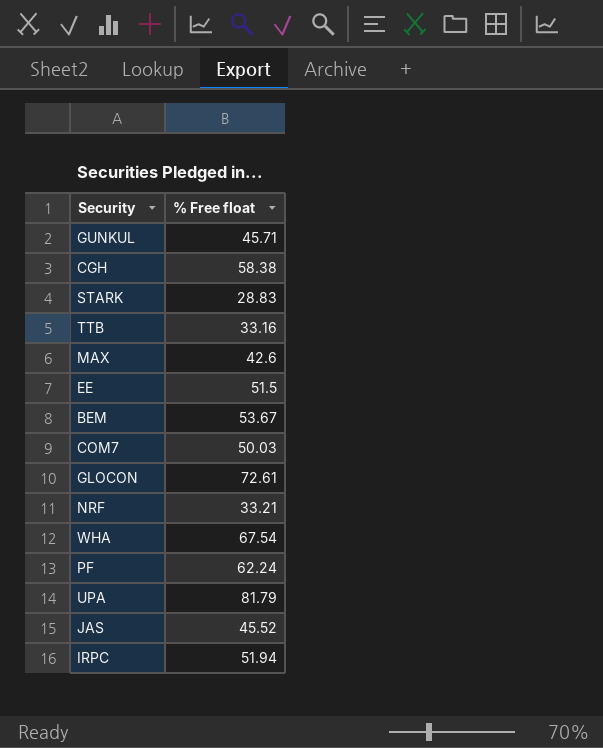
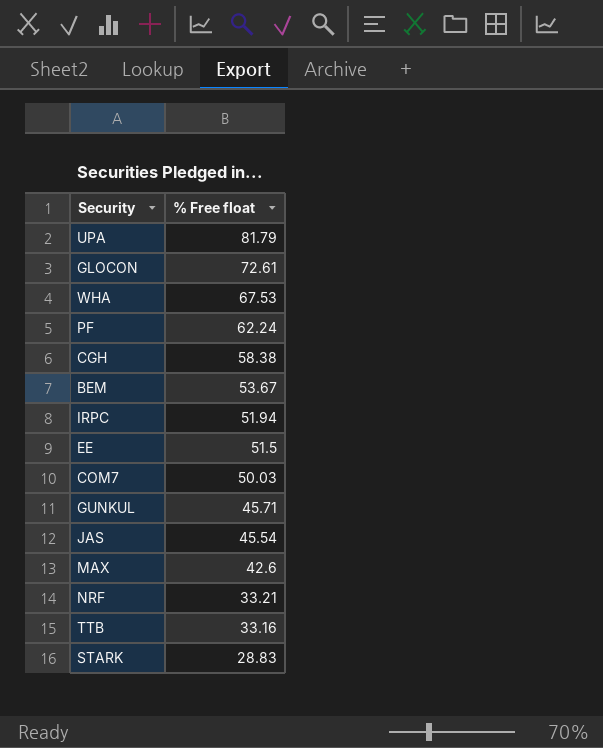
row order: none -> % Free float descending
WHA | % Free float: 67.54 -> 67.53
JAS | % Free float: 45.52 -> 45.54

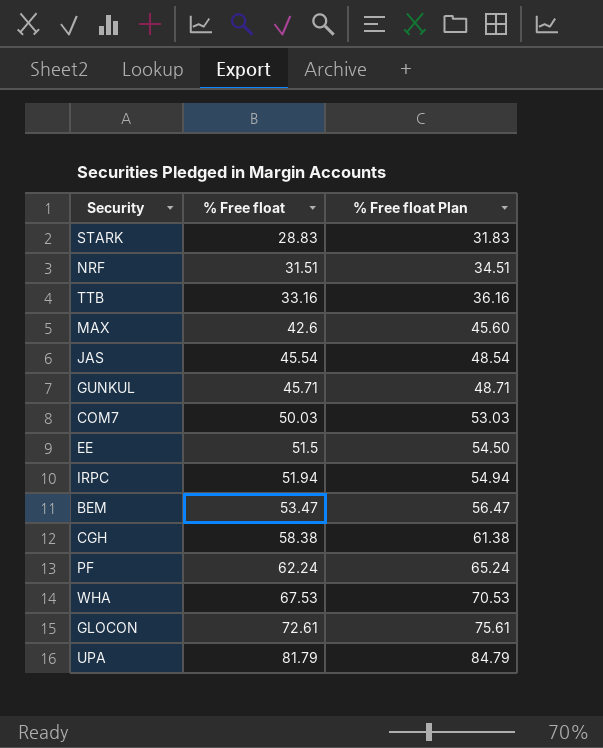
row order: % Free float descending -> % Free float ascending
column % Free float Plan | formula: none -> [% Free float] + 3
NRF | % Free float: 33.21 -> 31.51
BEM | % Free float: 53.67 -> 53.47

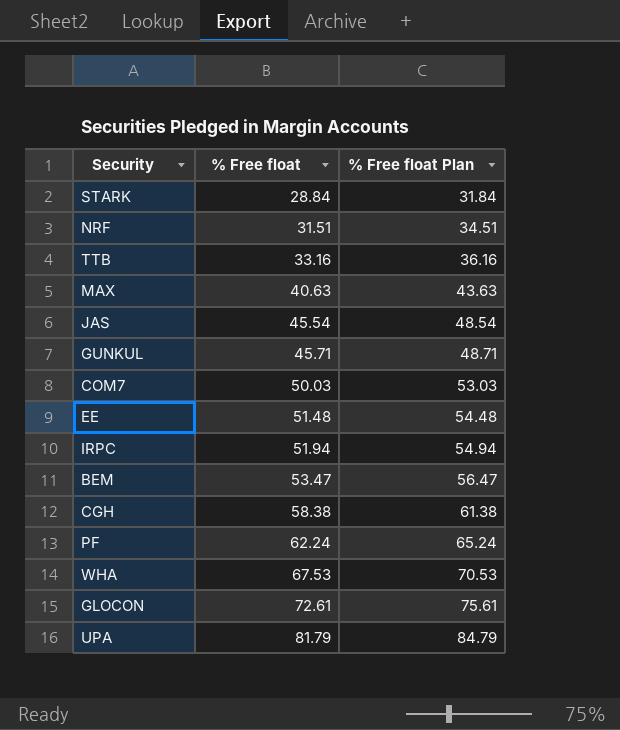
STARK | % Free float: 28.83 -> 28.84
STARK | % Free float Plan: 31.83 -> 31.84
MAX | % Free float: 42.6 -> 40.63
MAX | % Free float Plan: 45.60 -> 43.63
EE | % Free float: 51.5 -> 51.48
EE | % Free float Plan: 54.50 -> 54.48

